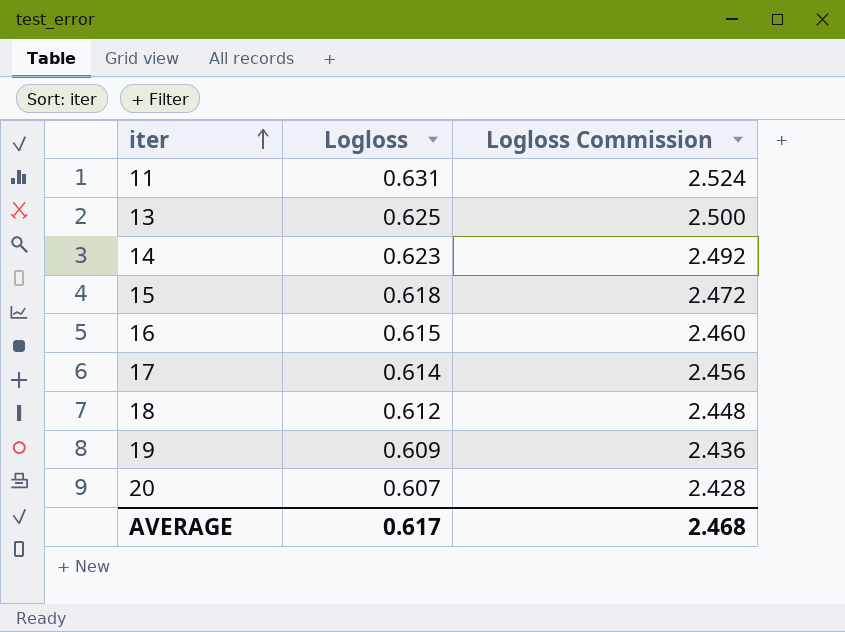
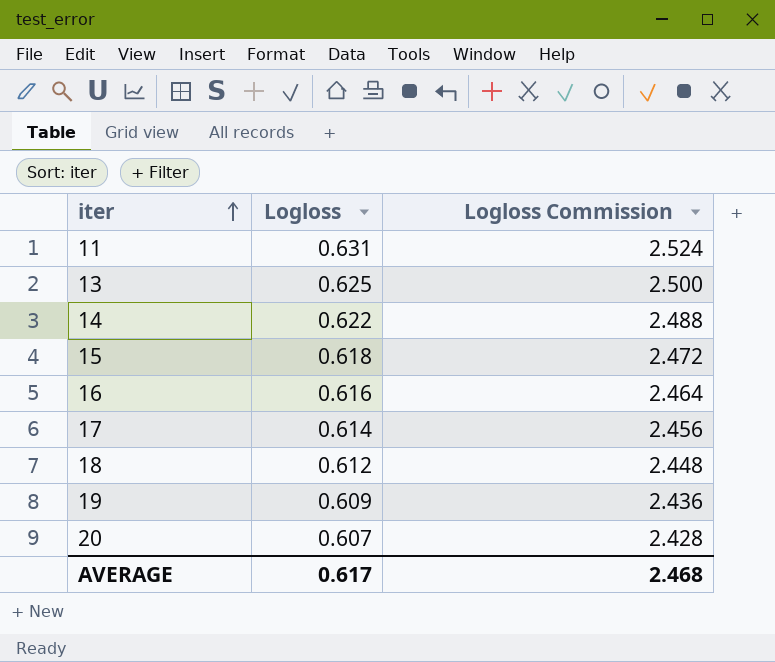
14 | Logloss: 0.623 -> 0.622
14 | Logloss Commission: 2.492 -> 2.488
16 | Logloss: 0.615 -> 0.616
16 | Logloss Commission: 2.460 -> 2.464

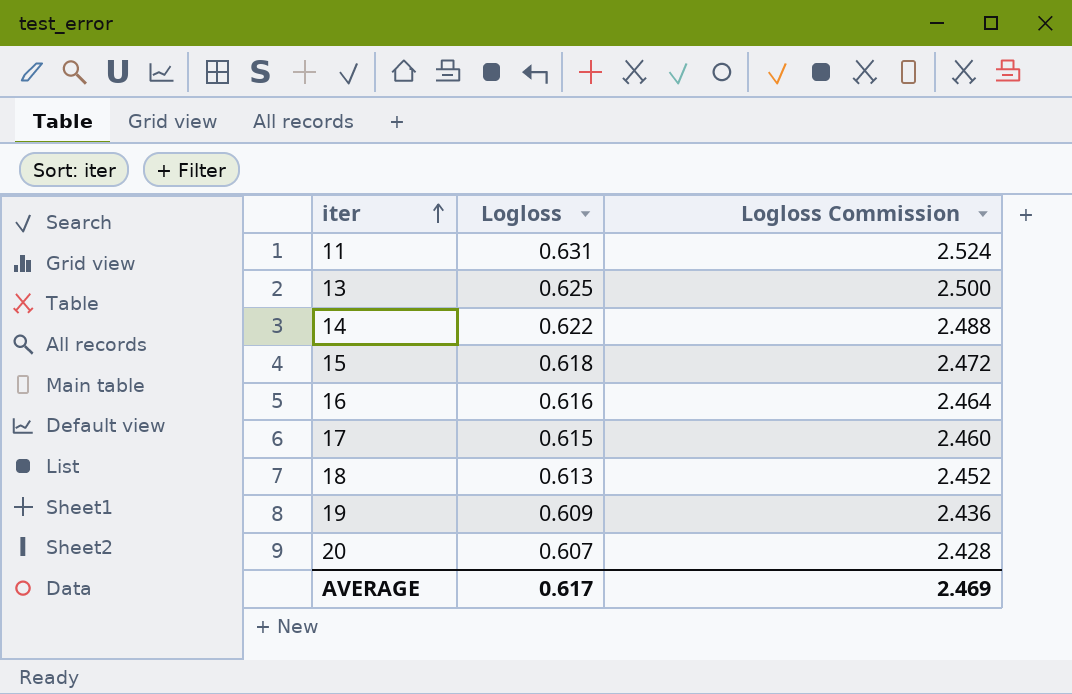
17 | Logloss: 0.614 -> 0.615
17 | Logloss Commission: 2.456 -> 2.460
18 | Logloss: 0.612 -> 0.613
18 | Logloss Commission: 2.448 -> 2.452
AVERAGE | Logloss Commission: 2.468 -> 2.469

